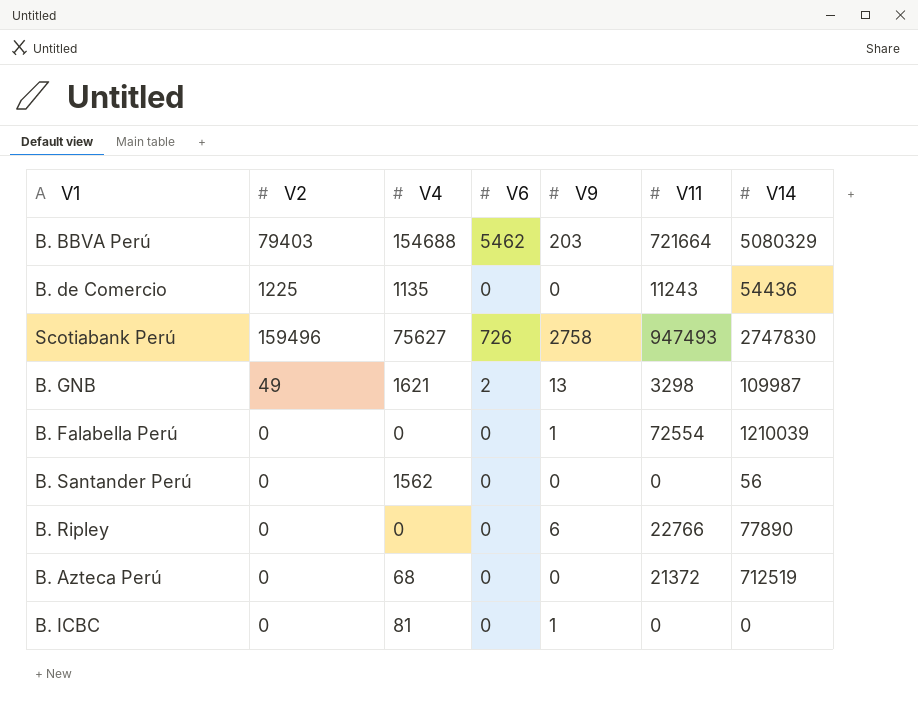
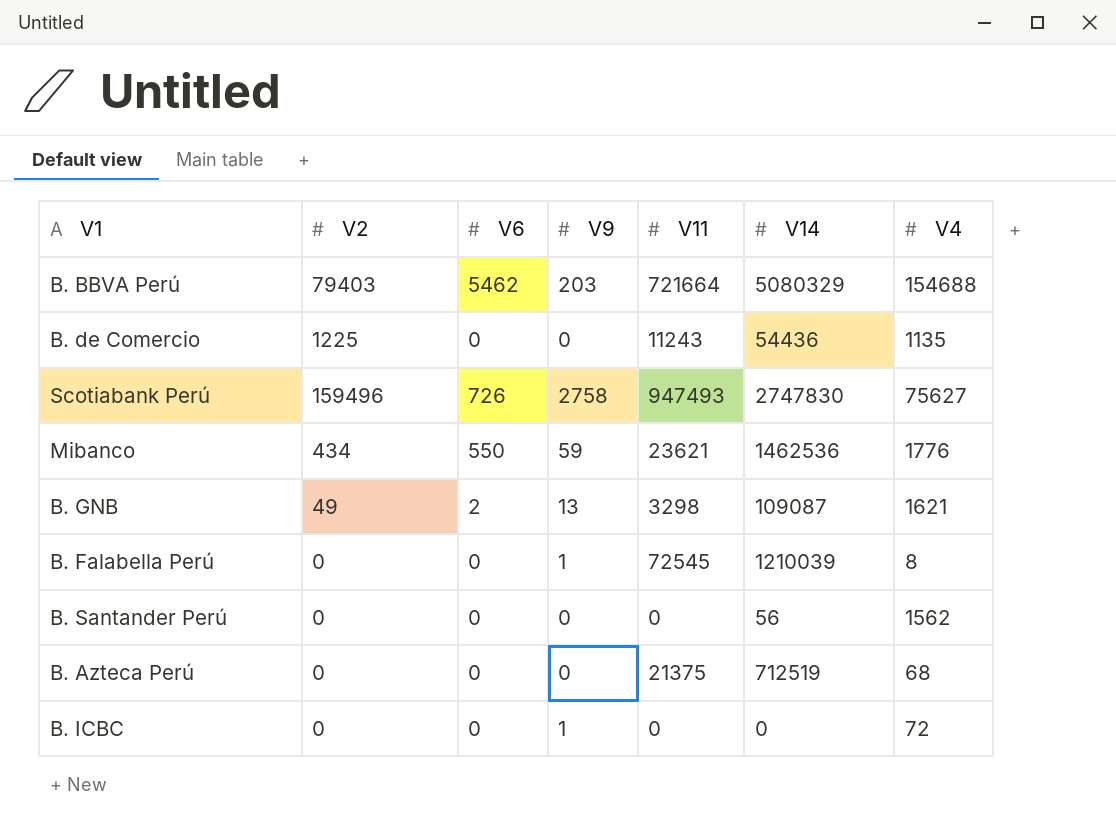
column V4 | position: 3 -> 7
row B. Ripley: 0 | 0 | 0 | 6 | 22766 | 77890 -> none
row Mibanco: none -> 434 | 550 | 59 | 23621 | 1462536 | 1776
B. GNB | V14: 109987 -> 109087
B. Falabella Perú | V11: 72554 -> 72545
B. Falabella Perú | V4: 0 -> 8
B. Azteca Perú | V11: 21372 -> 21375
B. ICBC | V4: 81 -> 72

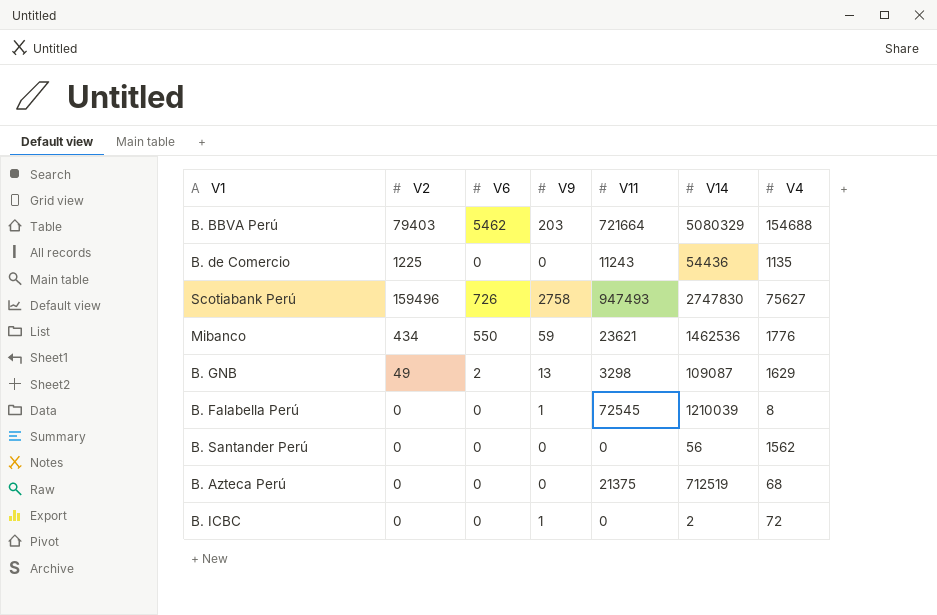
B. GNB | V4: 1621 -> 1629
B. ICBC | V14: 0 -> 2

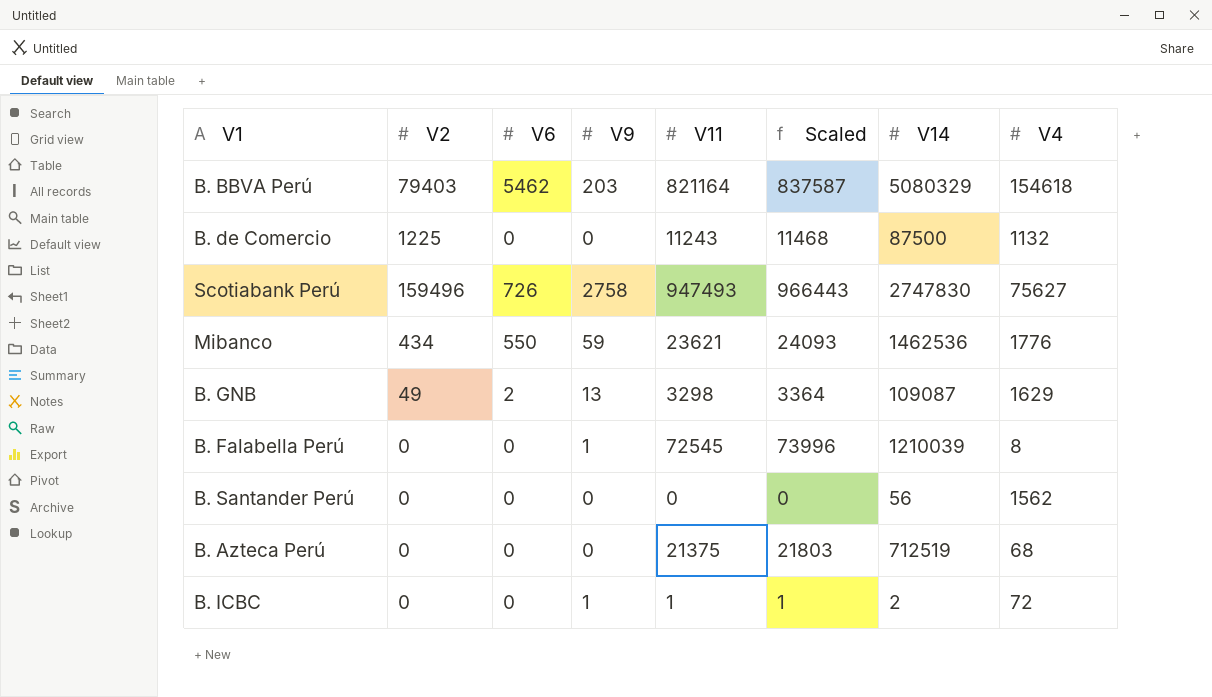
column Scaled | formula: none -> [V11] * 1.02
B. BBVA Perú | V11: 721664 -> 821164
B. BBVA Perú | V4: 154688 -> 154618
B. de Comercio | V14: 54436 -> 87500
B. de Comercio | V4: 1135 -> 1132
B. ICBC | V11: 0 -> 1

